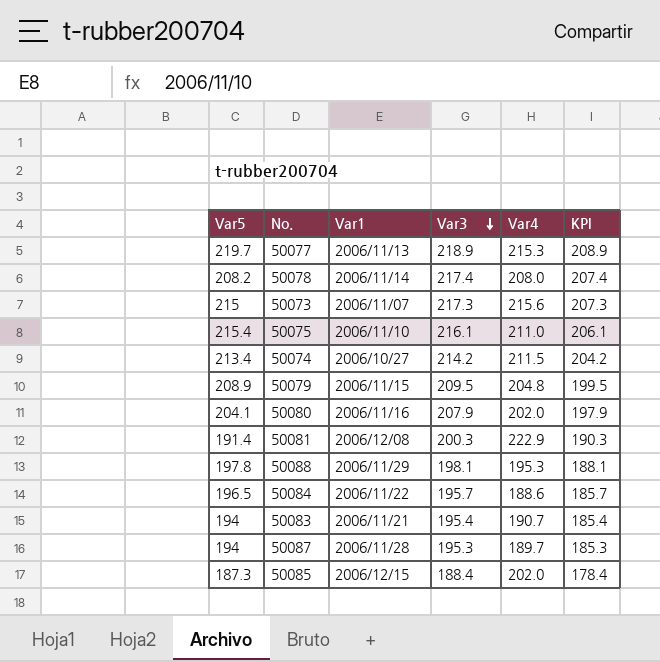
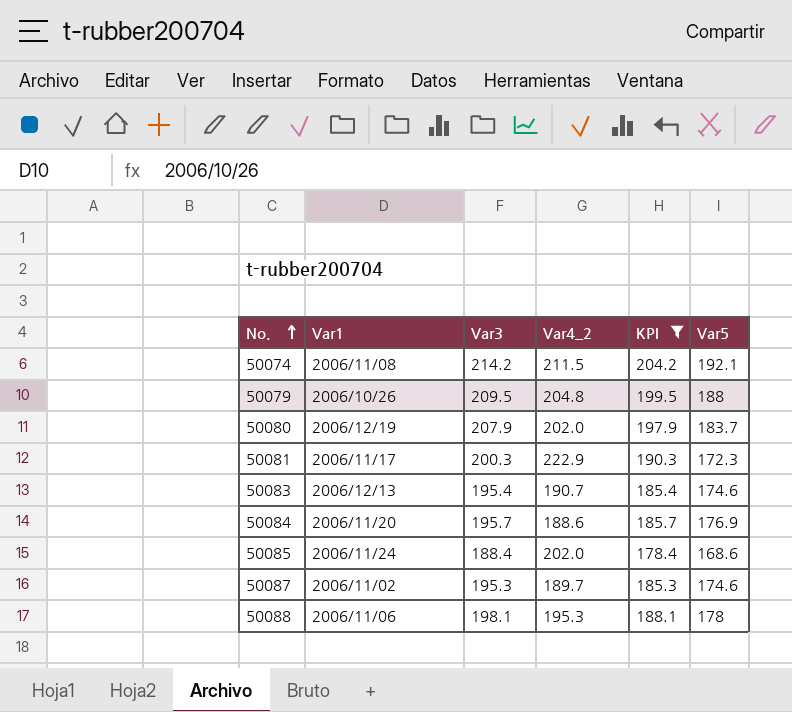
filter: none -> KPI <= 204.2
row order: Var3 descending -> No. ascending
column name: Var4 -> Var4_2
column Var5 | position: 1 -> 6
50074 | Var1: 2006/10/27 -> 2006/11/08
50074 | Var5: 213.4 -> 192.1
50079 | Var1: 2006/11/15 -> 2006/10/26
50079 | Var5: 208.9 -> 188
50080 | Var1: 2006/11/16 -> 2006/12/19
50080 | Var5: 204.1 -> 183.7
50081 | Var1: 2006/12/08 -> 2006/11/17
50081 | Var5: 191.4 -> 172.3
50083 | Var1: 2006/11/21 -> 2006/12/13
50083 | Var5: 194 -> 174.6
50084 | Var1: 2006/11/22 -> 2006/11/20
50084 | Var5: 196.5 -> 176.9
50085 | Var1: 2006/12/15 -> 2006/11/24
50085 | Var5: 187.3 -> 168.6
50087 | Var1: 2006/11/28 -> 2006/11/02
50087 | Var5: 194 -> 174.6
50088 | Var1: 2006/11/29 -> 2006/11/06
50088 | Var5: 197.8 -> 178

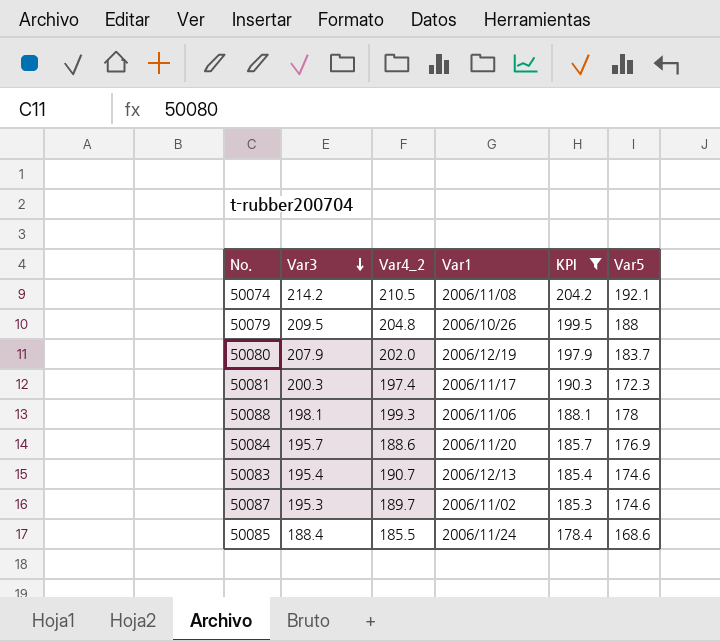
row order: No. ascending -> Var3 descending
column Var1 | position: 2 -> 4
50074 | Var4_2: 211.5 -> 210.5
50081 | Var4_2: 222.9 -> 197.4
50088 | Var4_2: 195.3 -> 199.3
50085 | Var4_2: 202.0 -> 185.5

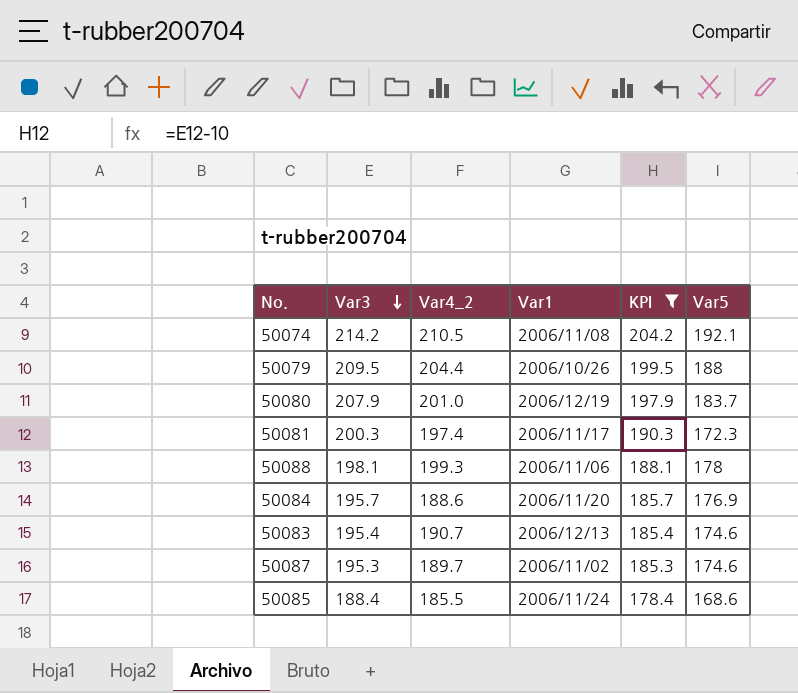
50079 | Var4_2: 204.8 -> 204.4
50080 | Var4_2: 202.0 -> 201.0

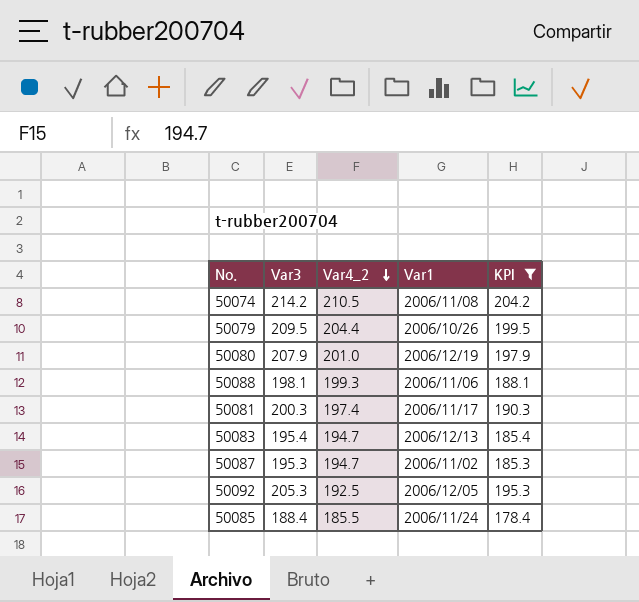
row order: Var3 descending -> Var4_2 descending
column Var5 | position: 6 -> none
row 50084: 195.7 | 188.6 | 2006/11/20 | 185.7 | 176.9 -> none
50083 | Var4_2: 190.7 -> 194.7
50087 | Var4_2: 189.7 -> 194.7
row 50092: none -> 205.3 | 192.5 | 2006/12/05 | 195.3

